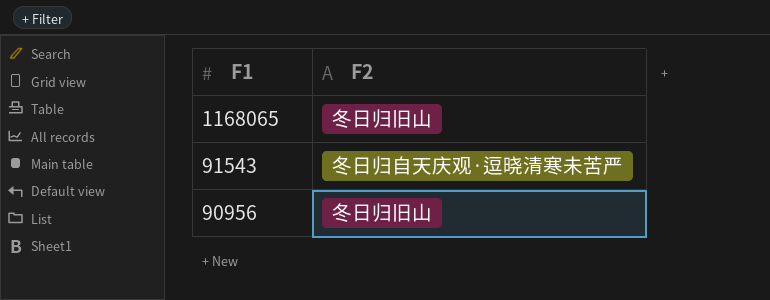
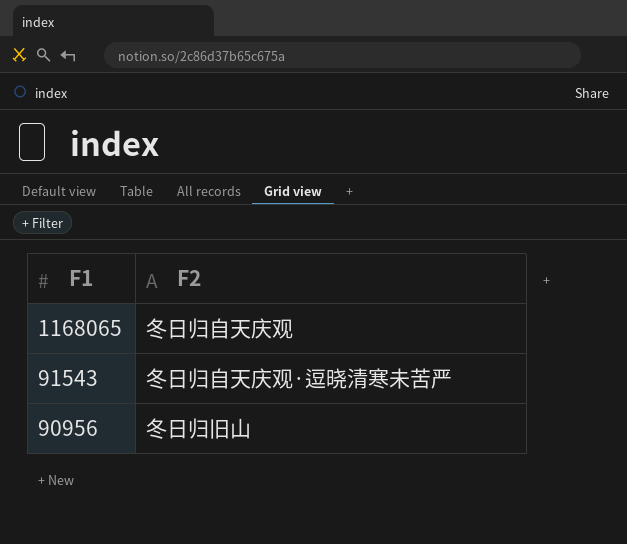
1168065 | F2: 冬日归旧山 -> 冬日归自天庆观

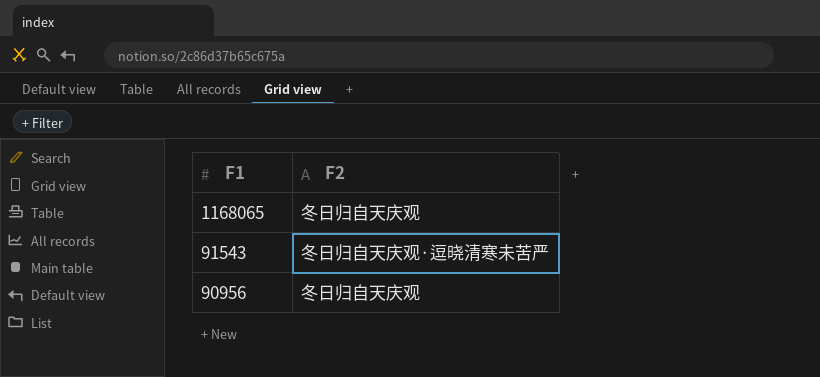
90956 | F2: 冬日归旧山 -> 冬日归自天庆观

